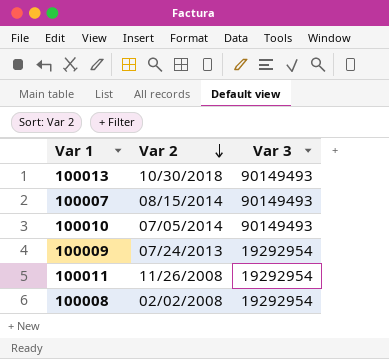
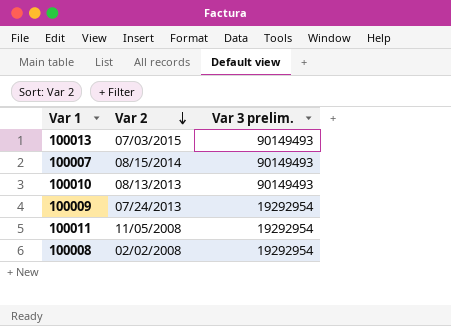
column name: Var 3 -> Var 3 prelim.
100013 | Var 2: 10/30/2018 -> 07/03/2015
100010 | Var 2: 07/05/2014 -> 08/13/2013
100011 | Var 2: 11/26/2008 -> 11/05/2008

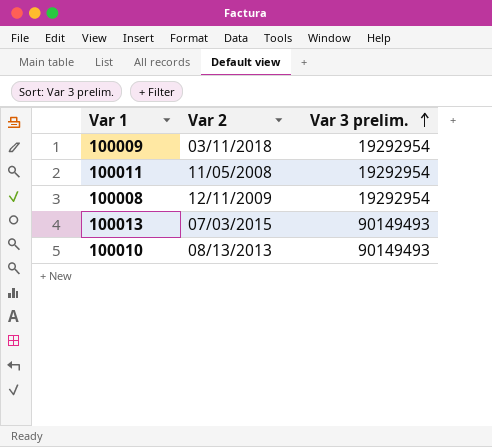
row order: Var 2 descending -> Var 3 prelim. ascending
row 100007: 08/15/2014 | 90149493 -> none
100009 | Var 2: 07/24/2013 -> 03/11/2018
100008 | Var 2: 02/02/2008 -> 12/11/2009

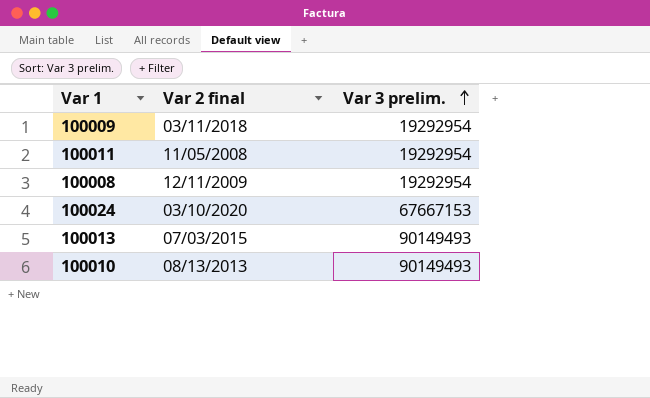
column name: Var 2 -> Var 2 final
row 100024: none -> 03/10/2020 | 67667153

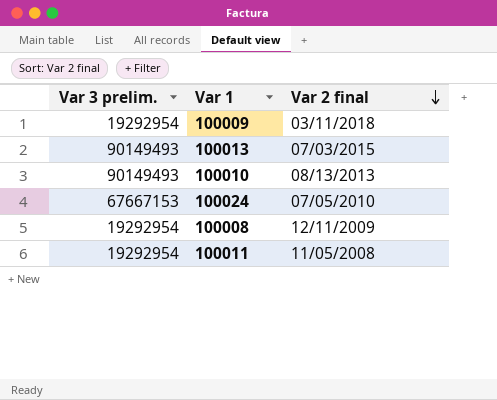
row order: Var 3 prelim. ascending -> Var 2 final descending
column Var 3 prelim. | position: 3 -> 1
100024 | Var 2 final: 03/10/2020 -> 07/05/2010

